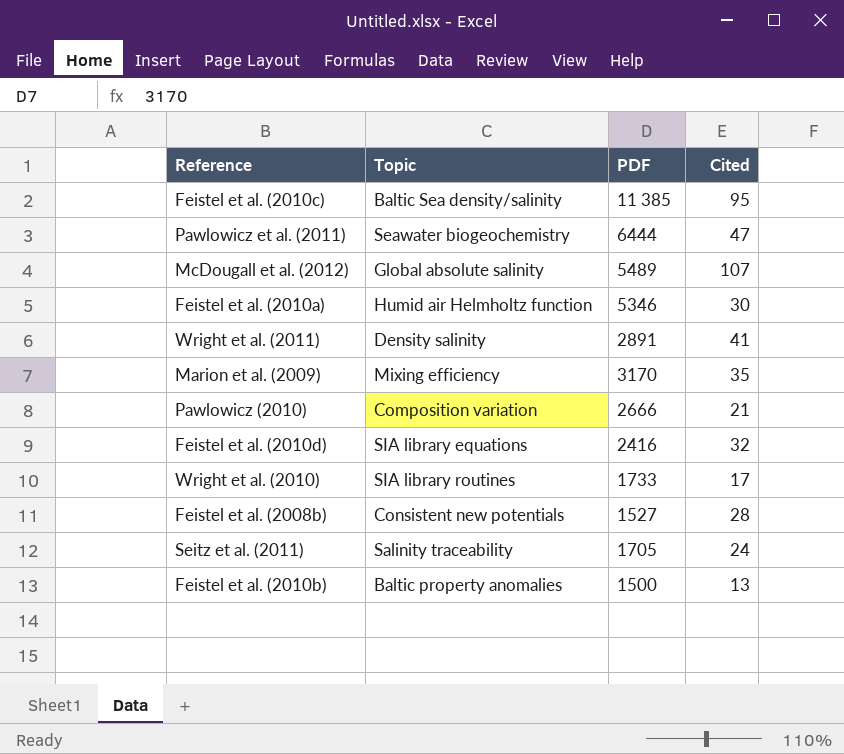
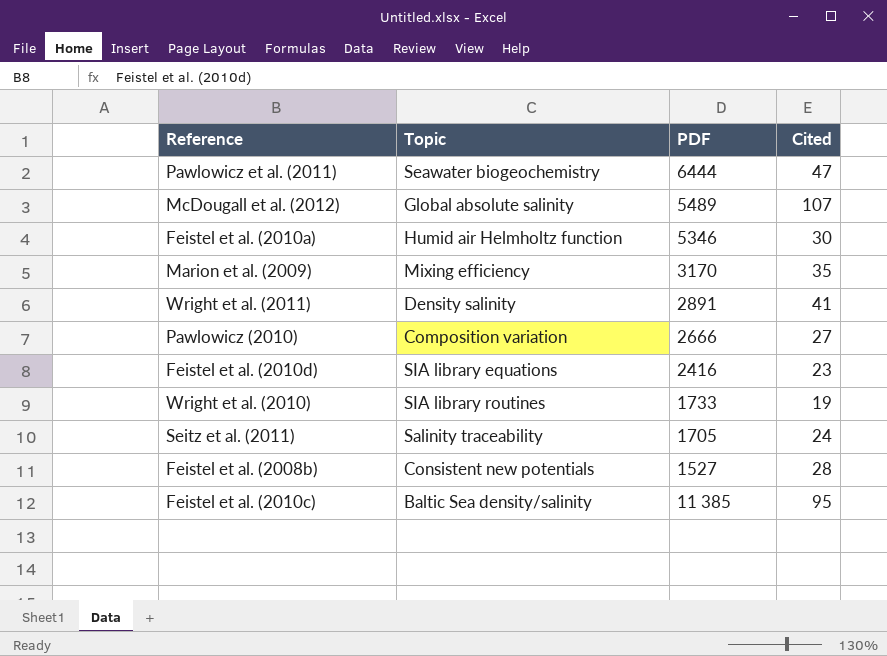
row order: none -> PDF descending
row Feistel et al. (2010b): Baltic property anomalies | 1500 | 13 -> none
Pawlowicz (2010) | Cited: 21 -> 27
Feistel et al. (2010d) | Cited: 32 -> 23
Wright et al. (2010) | Cited: 17 -> 19

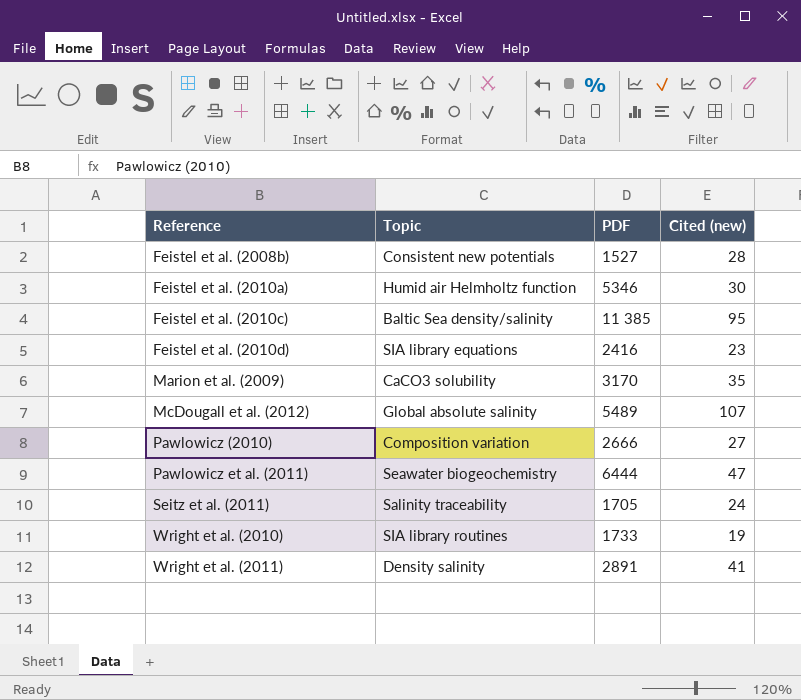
row order: PDF descending -> Reference ascending
column name: Cited -> Cited (new)
Marion et al. (2009) | Topic: Mixing efficiency -> CaCO3 solubility

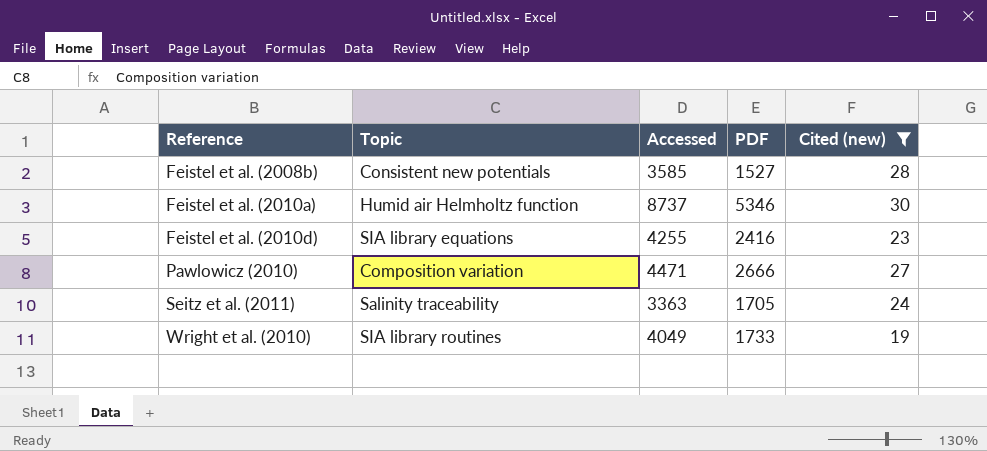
filter: none -> Cited (new) <= 30
column Accessed | position: none -> 3

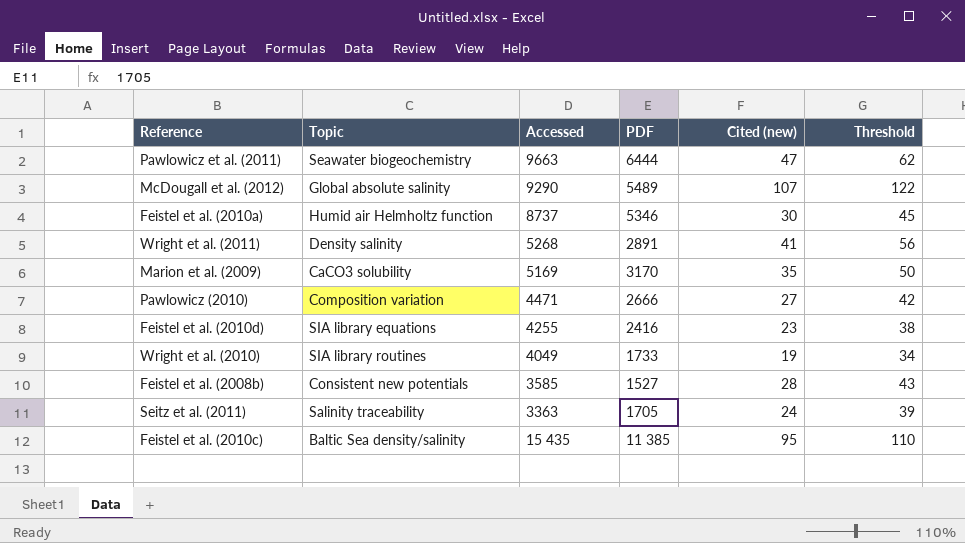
filter: Cited (new) <= 30 -> none
row order: Reference ascending -> Accessed descending
column Threshold | formula: none -> [Cited (new)] + 15

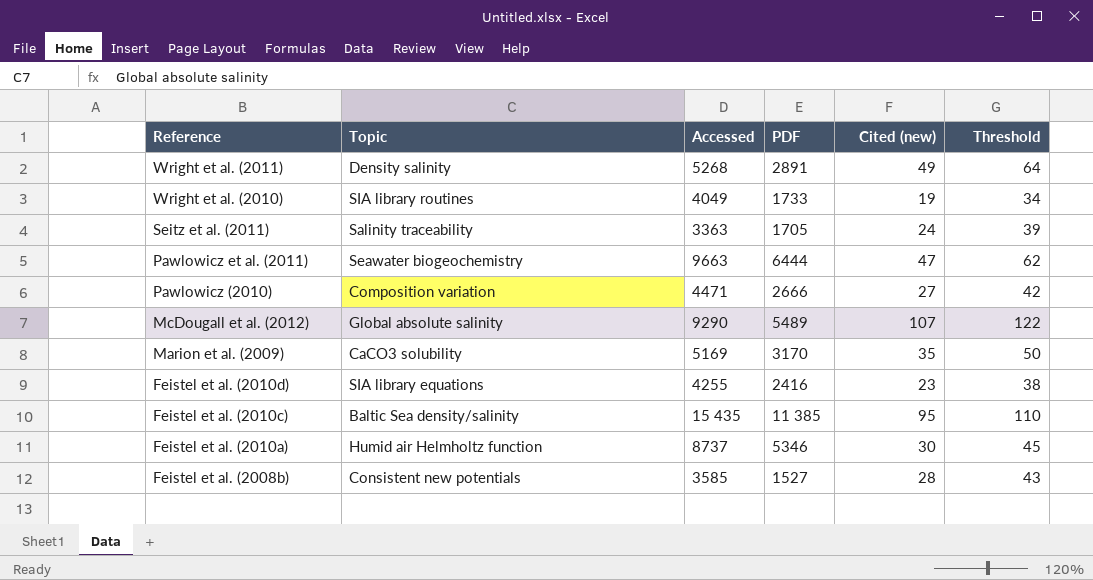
row order: Accessed descending -> Reference descending
Wright et al. (2011) | Cited (new): 41 -> 49
Wright et al. (2011) | Threshold: 56 -> 64

